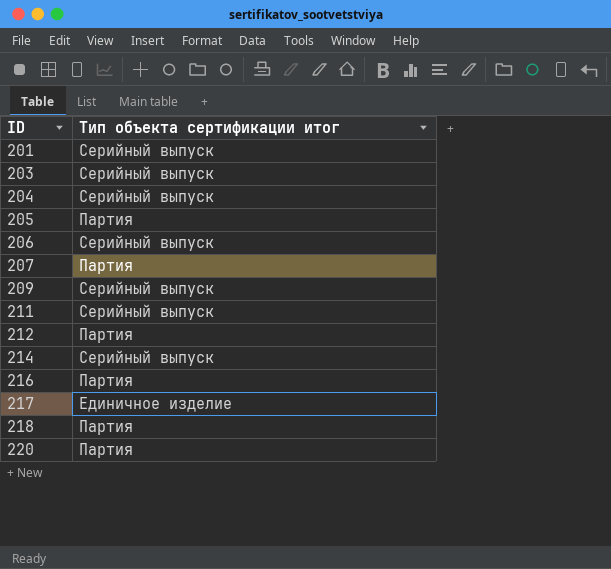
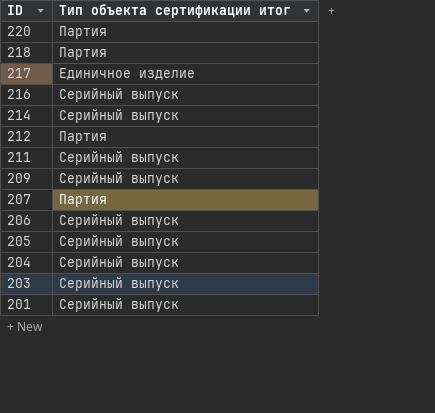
row order: ID ascending -> ID descending
216 | Тип объекта сертификации итог: Партия -> Серийный выпуск
205 | Тип объекта сертификации итог: Партия -> Серийный выпуск

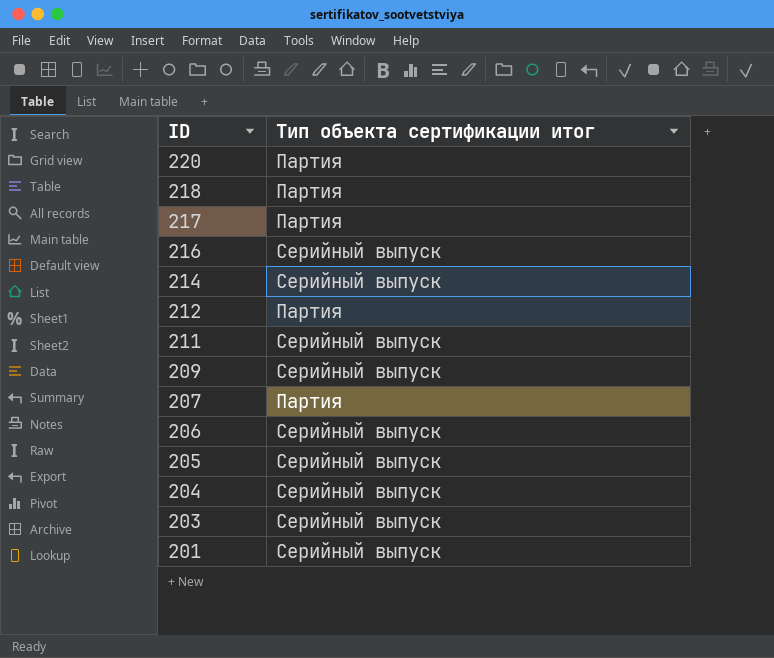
217 | Тип объекта сертификации итог: Единичное изделие -> Партия

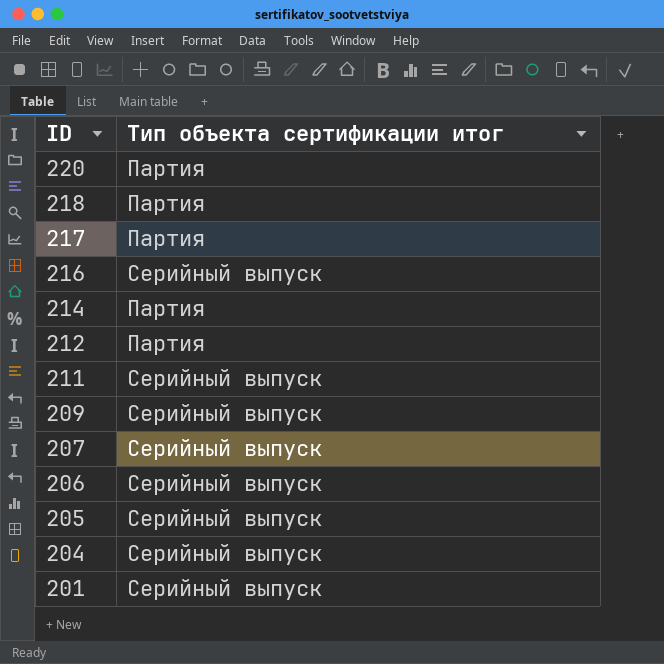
row 203: Серийный выпуск -> none
214 | Тип объекта сертификации итог: Серийный выпуск -> Партия
207 | Тип объекта сертификации итог: Партия -> Серийный выпуск

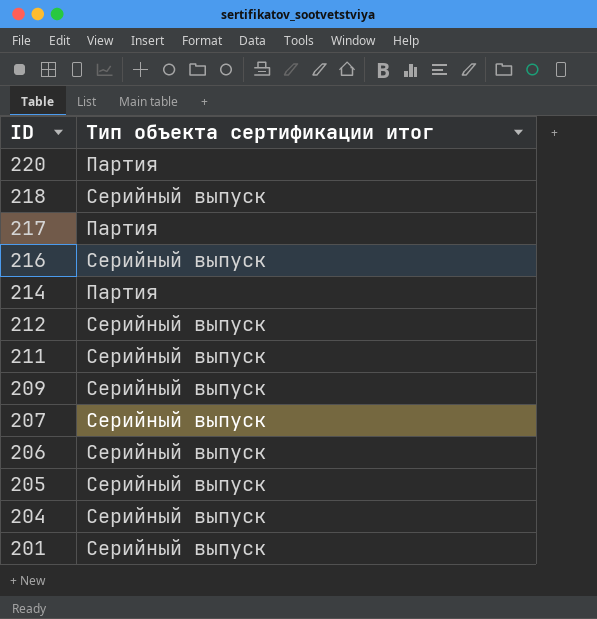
218 | Тип объекта сертификации итог: Партия -> Серийный выпуск
212 | Тип объекта сертификации итог: Партия -> Серийный выпуск

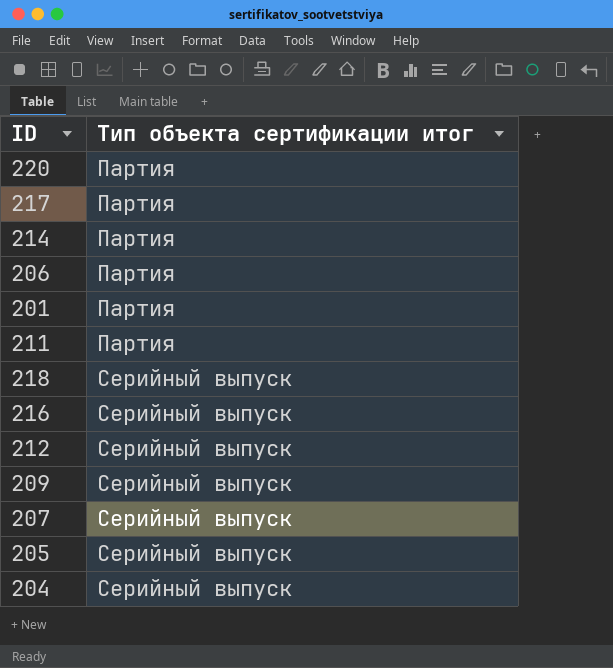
row order: ID descending -> Тип объекта сертификации итог ascending
206 | Тип объекта сертификации итог: Серийный выпуск -> Партия
201 | Тип объекта сертификации итог: Серийный выпуск -> Партия
211 | Тип объекта сертификации итог: Серийный выпуск -> Партия

